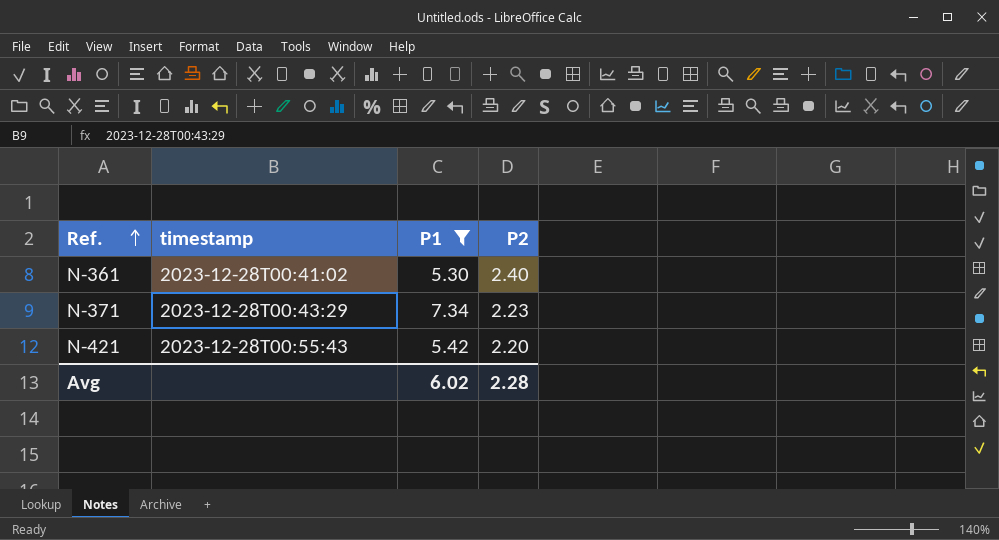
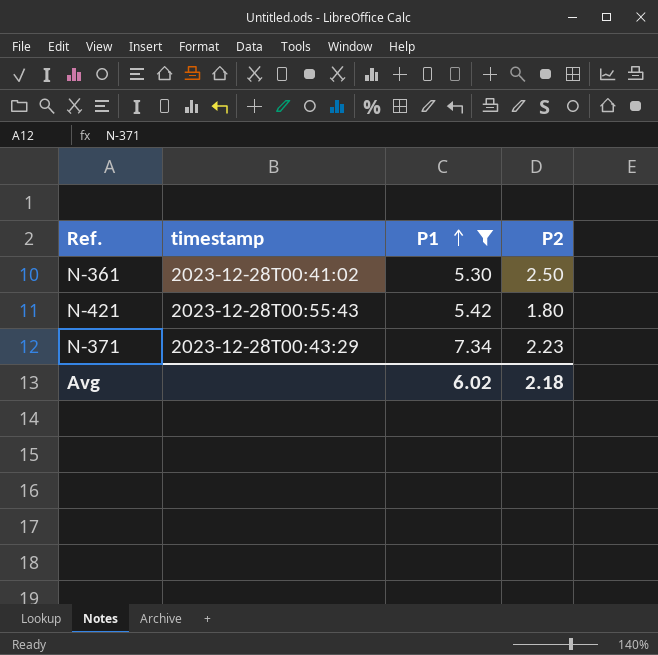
row order: Ref. ascending -> P1 ascending
N-361 | P2: 2.40 -> 2.50
N-421 | P2: 2.20 -> 1.80
Avg | P2: 2.28 -> 2.18

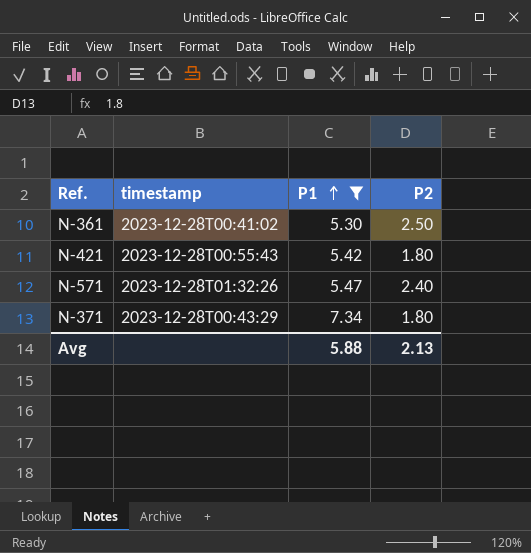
row N-571: none -> 2023-12-28T01:32:26 | 5.47 | 2.40
N-371 | P2: 2.23 -> 1.80
Avg | P1: 6.02 -> 5.88
Avg | P2: 2.18 -> 2.13

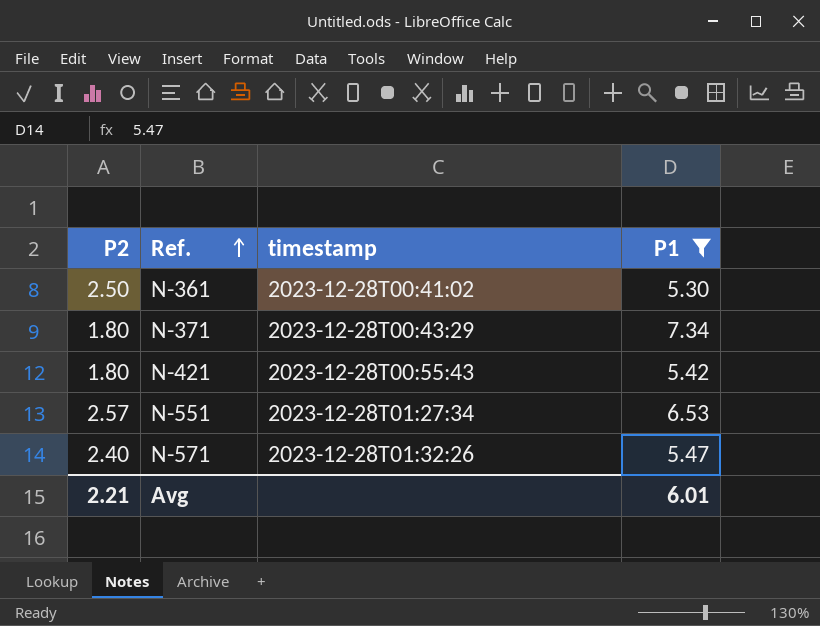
row order: P1 ascending -> Ref. ascending
column P2 | position: 4 -> 1
row N-551: none -> 2.57 | 2023-12-28T01:27:34 | 6.53
Avg | P2: 2.13 -> 2.21
Avg | P1: 5.88 -> 6.01

